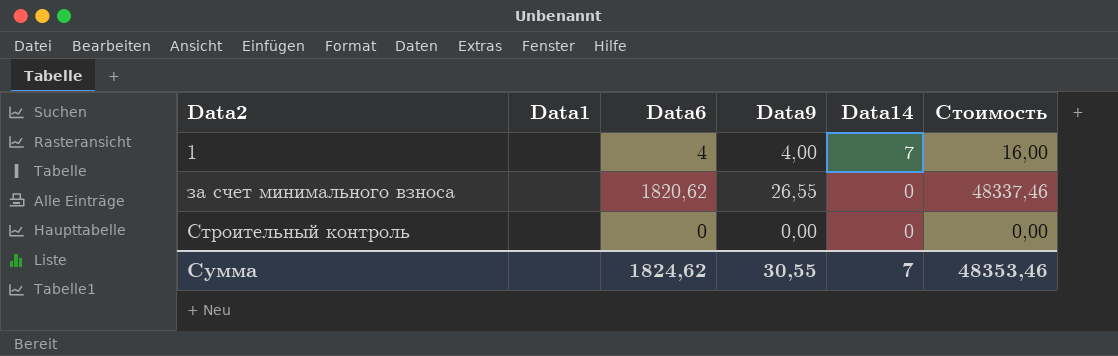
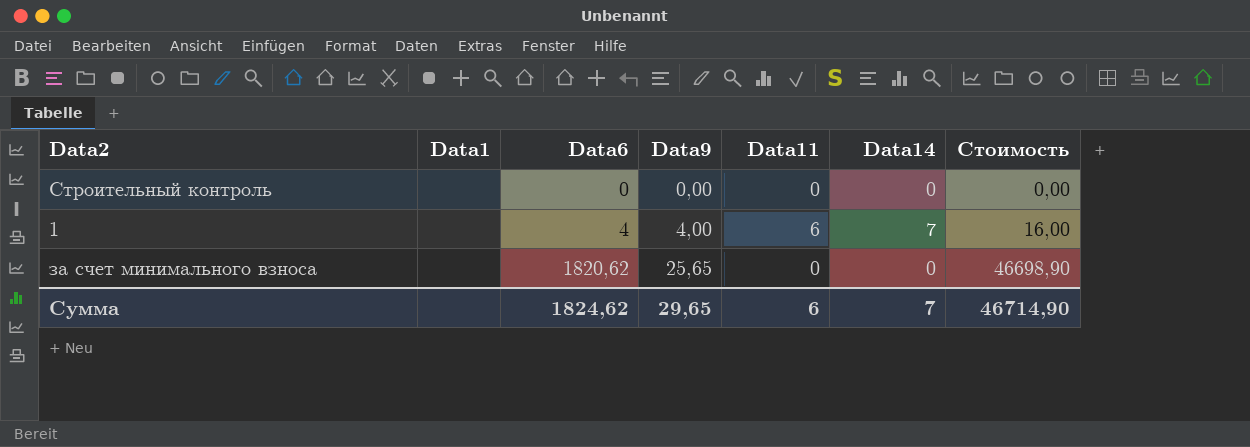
row order: Data2 ascending -> Data6 ascending
column Data11 | position: none -> 5
за счет минимального взноса | Data9: 26,55 -> 25,65
за счет минимального взноса | Стоимость: 48337,46 -> 46698,90
Сумма | Data9: 30,55 -> 29,65
Сумма | Стоимость: 48353,46 -> 46714,90

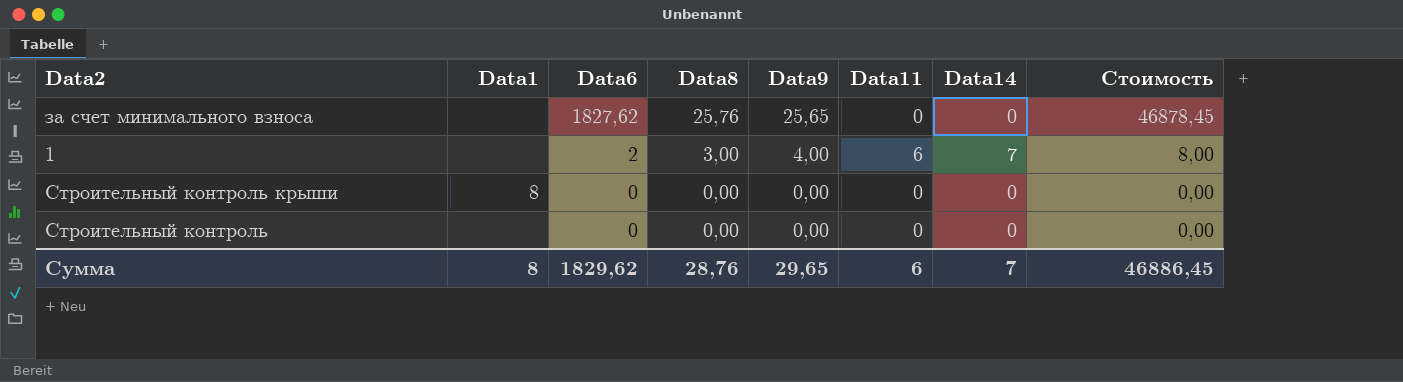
row order: Data6 ascending -> Data6 descending
column Data8 | position: none -> 4
за счет минимального взноса | Data6: 1820,62 -> 1827,62
за счет минимального взноса | Стоимость: 46698,90 -> 46878,45
1 | Data6: 4 -> 2
1 | Стоимость: 16,00 -> 8,00
row Строительный контроль крыши: none -> 8 | 0 | 0,00 | 0,00 | 0 | 0 | 0,00
Сумма | Data1: none -> 8
Сумма | Data6: 1824,62 -> 1829,62
Сумма | Стоимость: 46714,90 -> 46886,45

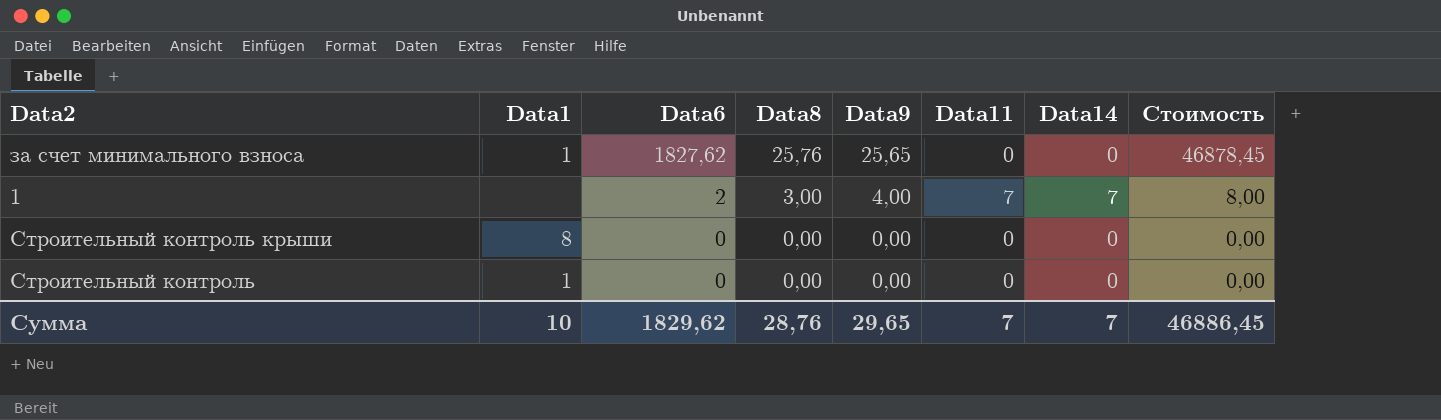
за счет минимального взноса | Data1: none -> 1
1 | Data11: 6 -> 7
Строительный контроль | Data1: none -> 1
Сумма | Data1: 8 -> 10
Сумма | Data11: 6 -> 7

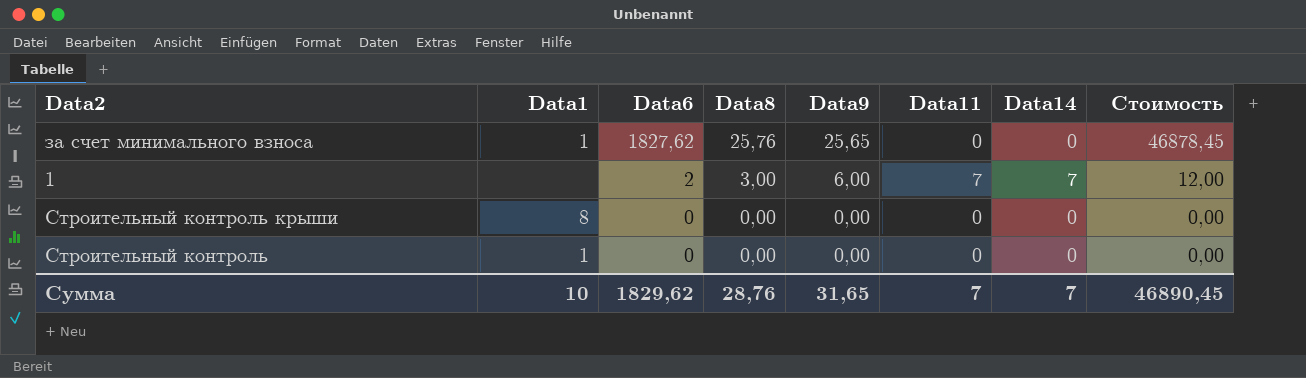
1 | Data9: 4,00 -> 6,00
1 | Стоимость: 8,00 -> 12,00
Сумма | Data9: 29,65 -> 31,65
Сумма | Стоимость: 46886,45 -> 46890,45

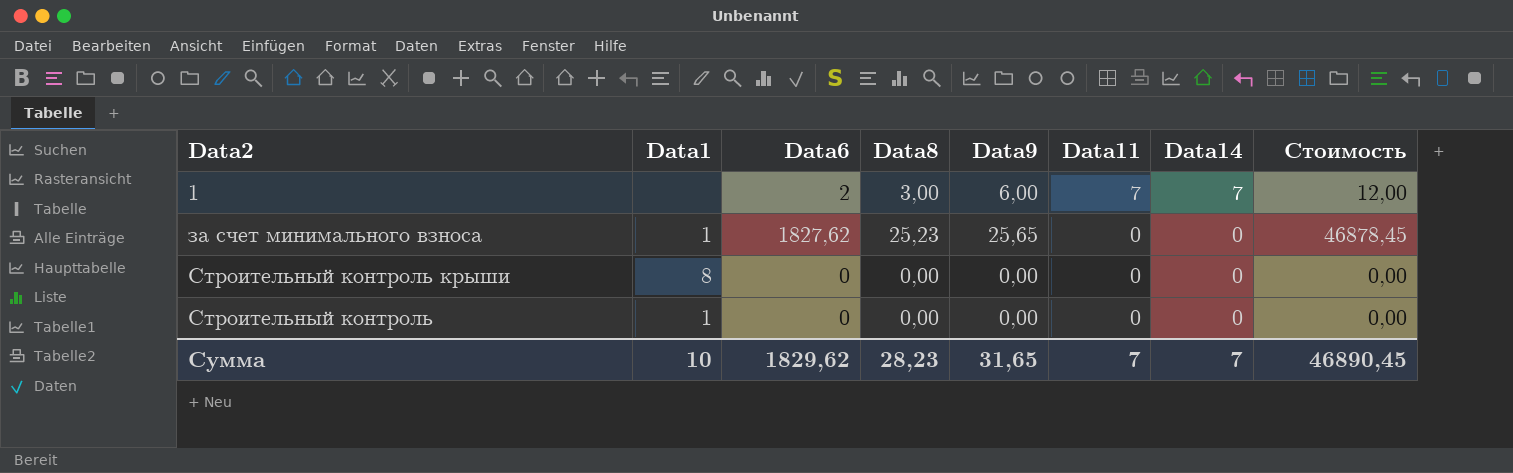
row order: Data6 descending -> Data11 descending
за счет минимального взноса | Data8: 25,76 -> 25,23
Сумма | Data8: 28,76 -> 28,23

